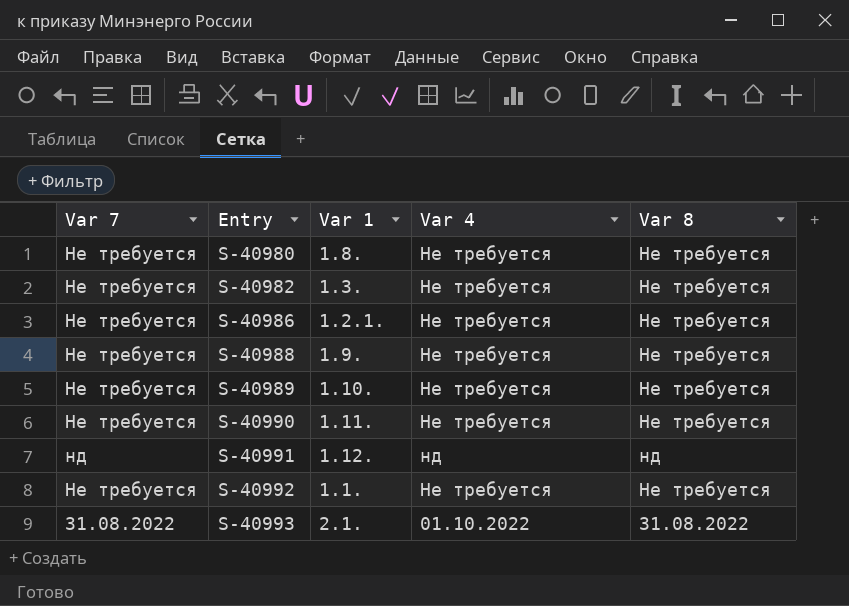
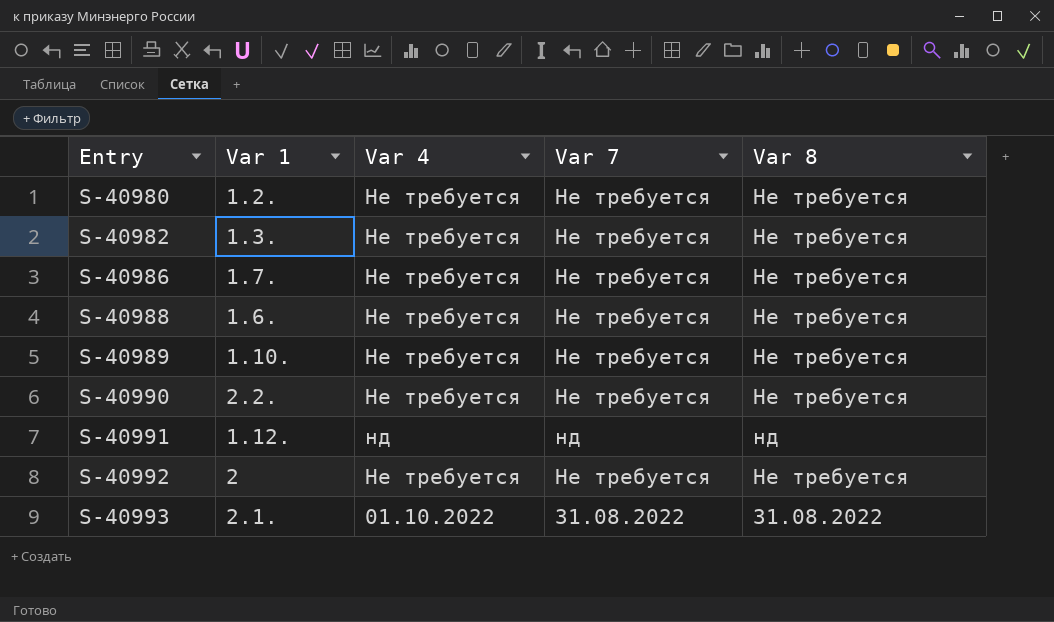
column Var 7 | position: 1 -> 4
S-40980 | Var 1: 1.8. -> 1.2.
S-40986 | Var 1: 1.2.1. -> 1.7.
S-40988 | Var 1: 1.9. -> 1.6.
S-40990 | Var 1: 1.11. -> 2.2.
S-40992 | Var 1: 1.1. -> 2

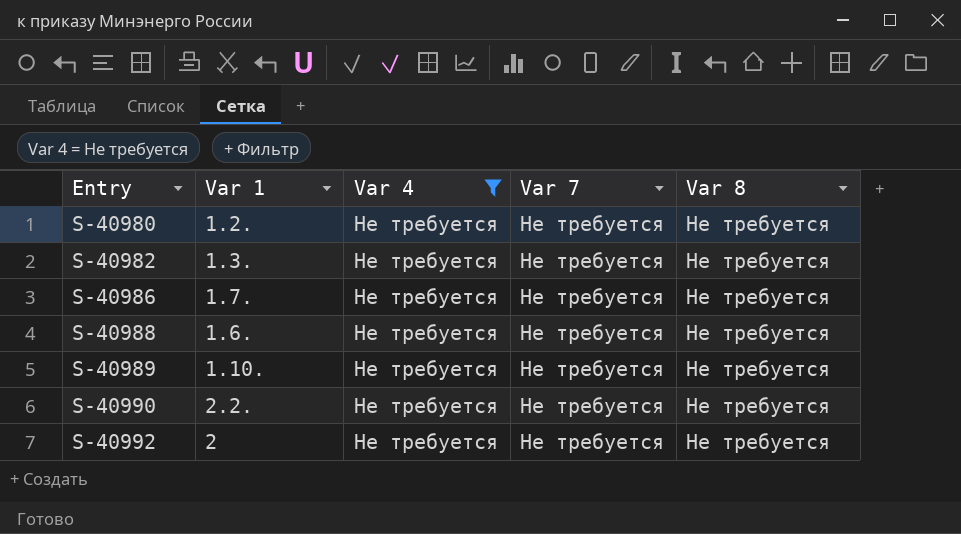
filter: none -> Var 4 = Не требуется

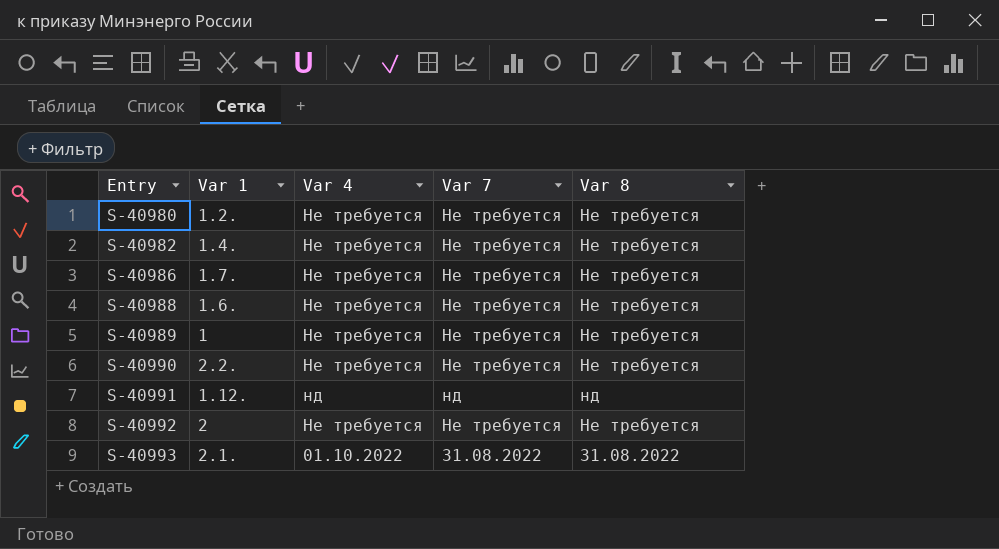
filter: Var 4 = Не требуется -> none
S-40982 | Var 1: 1.3. -> 1.4.
S-40989 | Var 1: 1.10. -> 1

